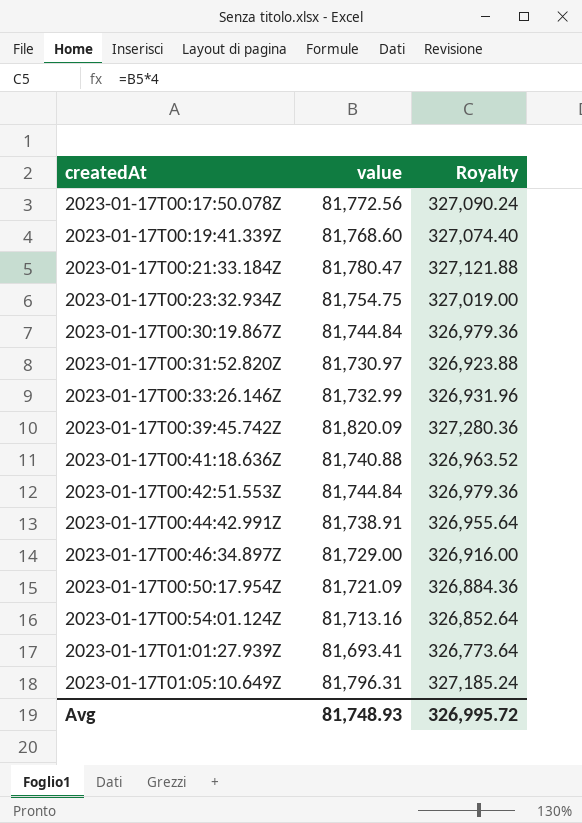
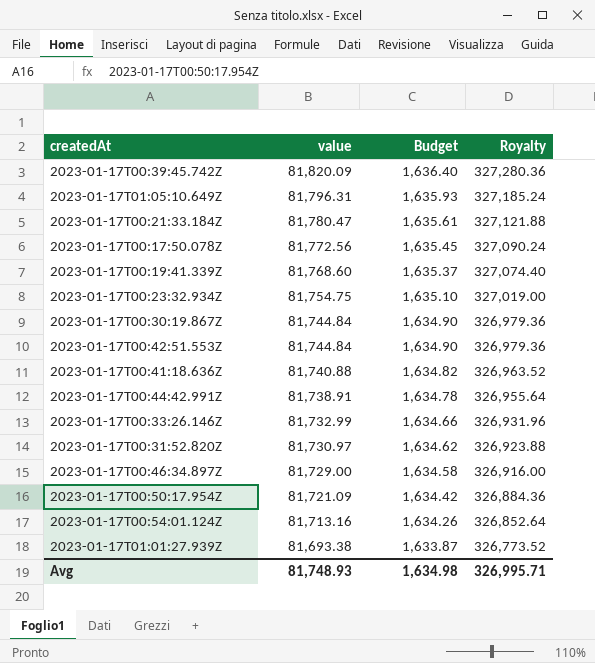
row order: createdAt ascending -> value descending
column Budget | formula: none -> [value] * 0.02
2023-01-17T01:01:27.939Z | value: 81,693.41 -> 81,693.38
2023-01-17T01:01:27.939Z | Royalty: 326,773.64 -> 326,773.52
Avg | Royalty: 326,995.72 -> 326,995.71

